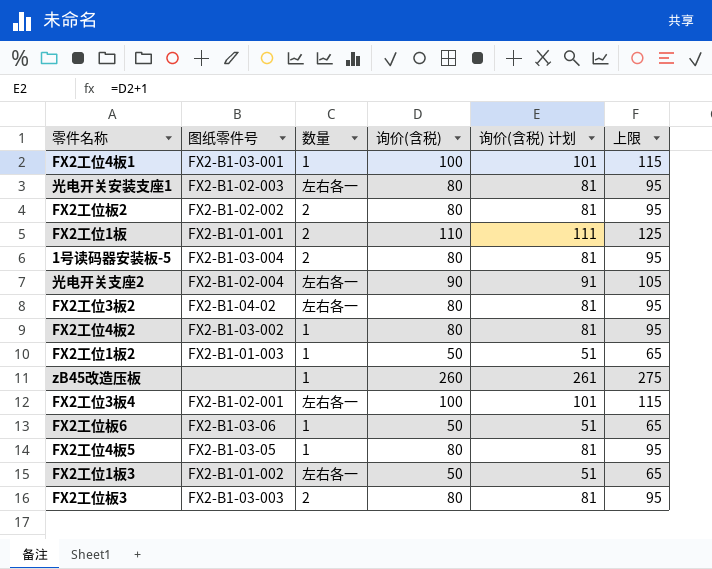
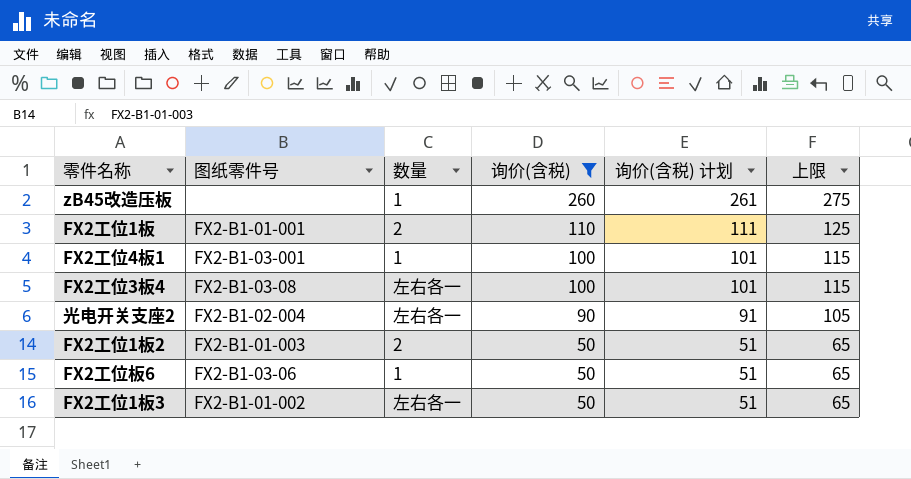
filter: none -> 询价(含税) != 80
row order: none -> 询价(含税) descending
FX2工位3板4 | 图纸零件号: FX2-B1-02-001 -> FX2-B1-03-08
FX2工位1板2 | 数量: 1 -> 2

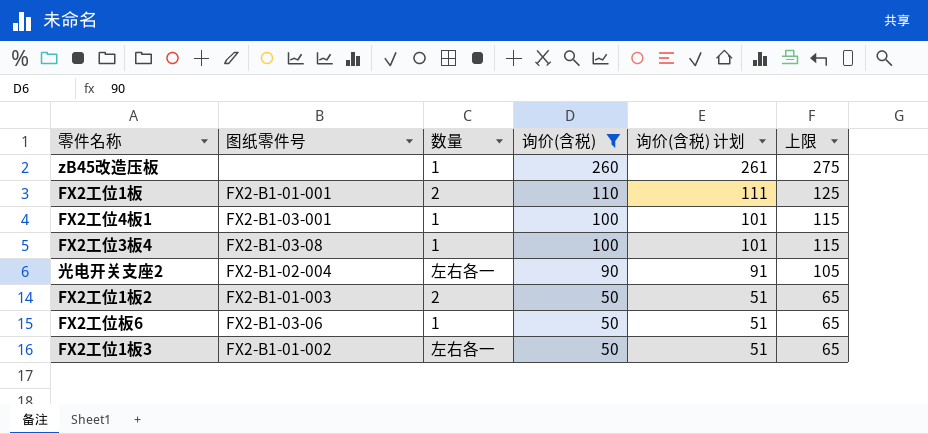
FX2工位3板4 | 数量: 左右各一 -> 1

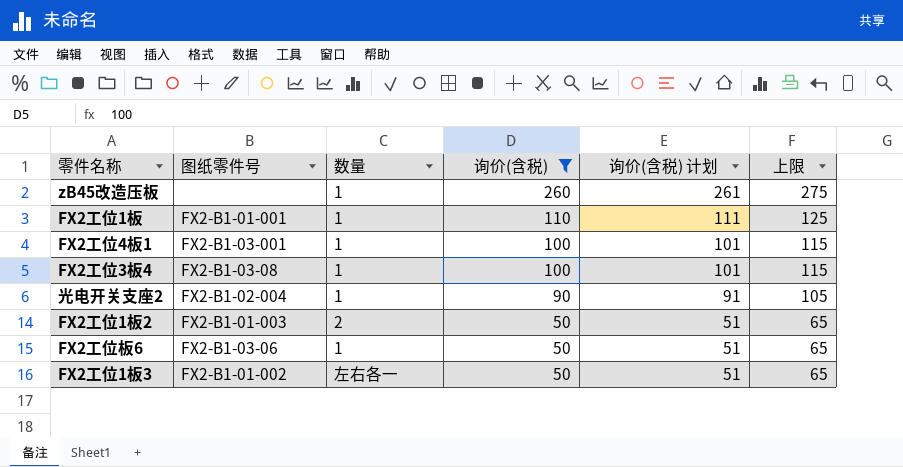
FX2工位1板 | 数量: 2 -> 1
光电开关支座2 | 数量: 左右各一 -> 1

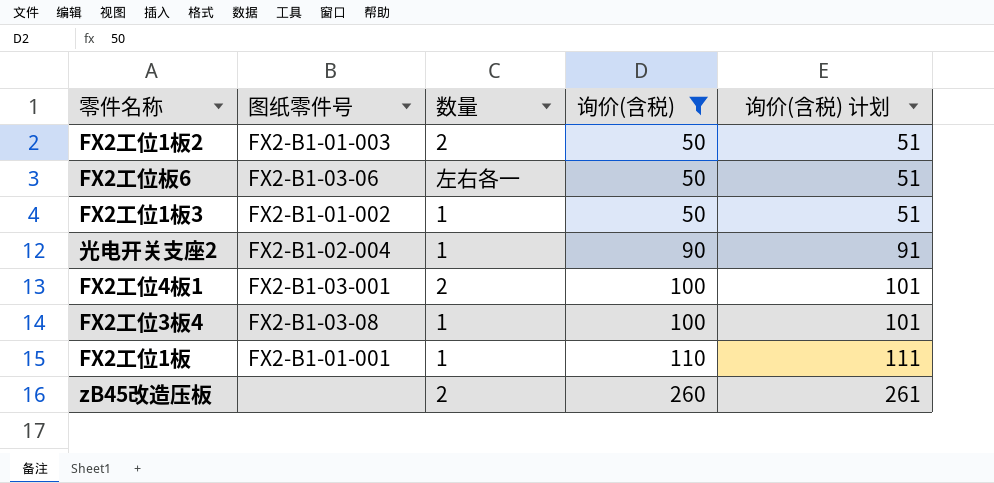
row order: 询价(含税) descending -> 询价(含税) ascending
column 上限 | formula: [询价(含税)] + 15 -> none
FX2工位板6 | 数量: 1 -> 左右各一
FX2工位1板3 | 数量: 左右各一 -> 1
FX2工位4板1 | 数量: 1 -> 2
zB45改造压板 | 数量: 1 -> 2

